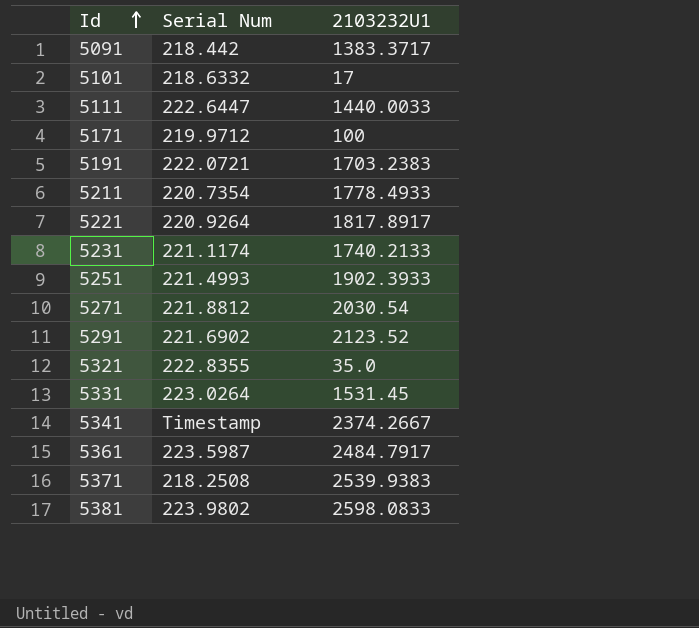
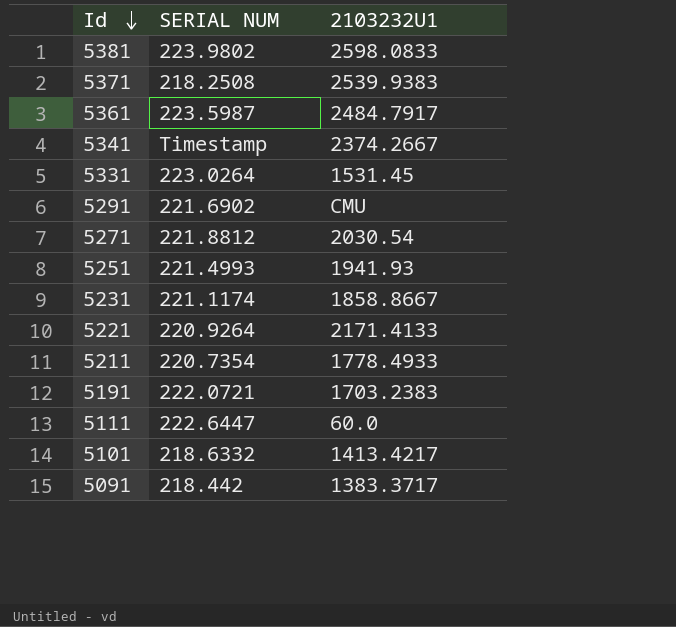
row order: Id ascending -> Id descending
column name: Serial Num -> SERIAL NUM
row 5171: 219.9712 | 100 -> none
row 5321: 222.8355 | 35.0 -> none
5291 | 2103232U1: 2123.52 -> CMU
5251 | 2103232U1: 1902.3933 -> 1941.93
5231 | 2103232U1: 1740.2133 -> 1858.8667
5221 | 2103232U1: 1817.8917 -> 2171.4133
5111 | 2103232U1: 1440.0033 -> 60.0
5101 | 2103232U1: 17 -> 1413.4217

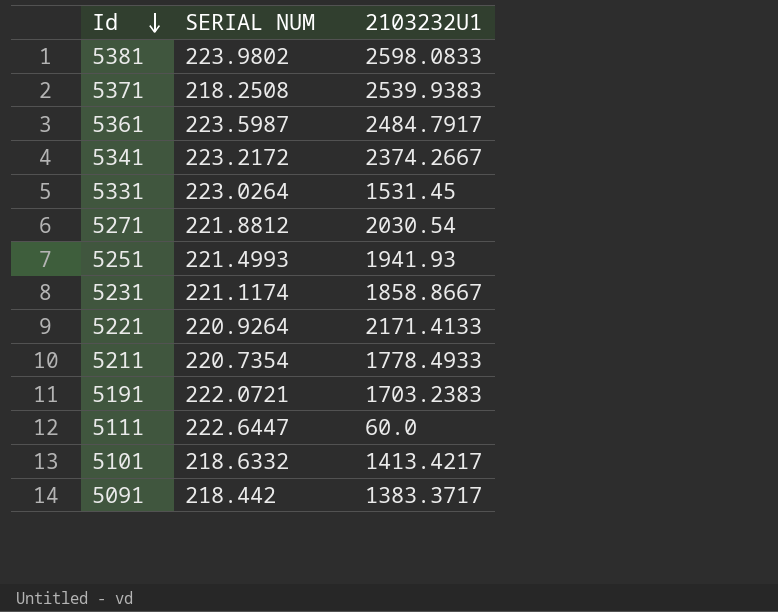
row 5291: 221.6902 | CMU -> none
5341 | SERIAL NUM: Timestamp -> 223.2172

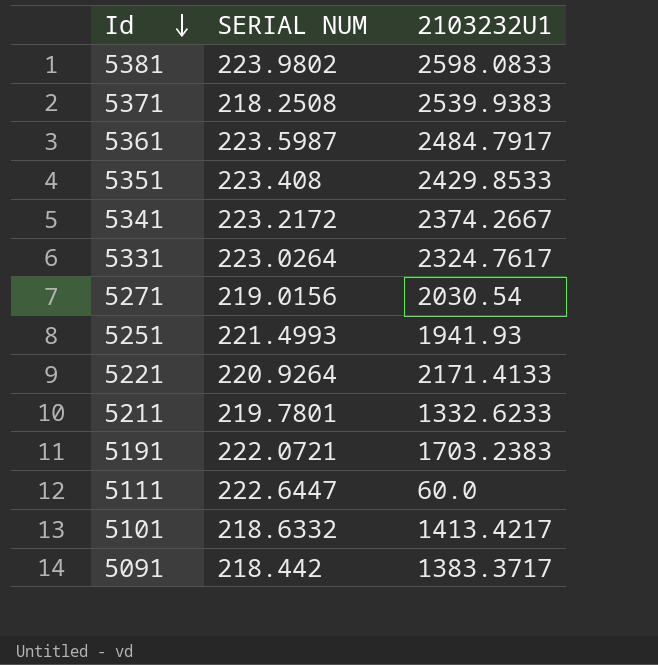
row 5231: 221.1174 | 1858.8667 -> none
row 5351: none -> 223.408 | 2429.8533
5331 | 2103232U1: 1531.45 -> 2324.7617
5271 | SERIAL NUM: 221.8812 -> 219.0156
5211 | SERIAL NUM: 220.7354 -> 219.7801
5211 | 2103232U1: 1778.4933 -> 1332.6233

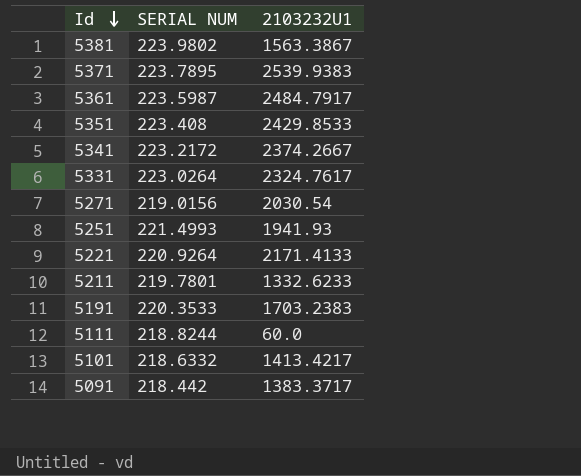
5381 | 2103232U1: 2598.0833 -> 1563.3867
5371 | SERIAL NUM: 218.2508 -> 223.7895
5191 | SERIAL NUM: 222.0721 -> 220.3533
5111 | SERIAL NUM: 222.6447 -> 218.8244

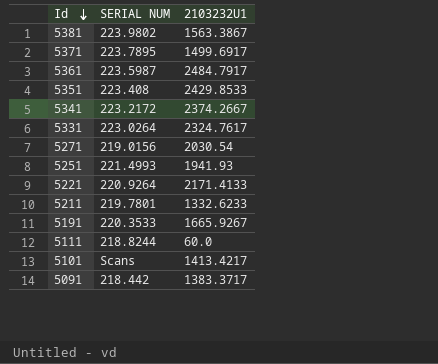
5371 | 2103232U1: 2539.9383 -> 1499.6917
5191 | 2103232U1: 1703.2383 -> 1665.9267
5101 | SERIAL NUM: 218.6332 -> Scans

